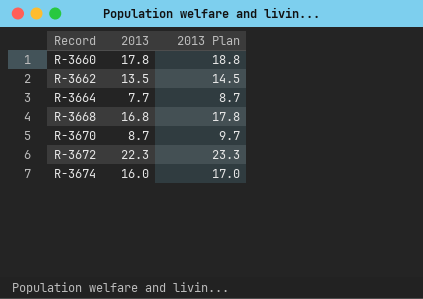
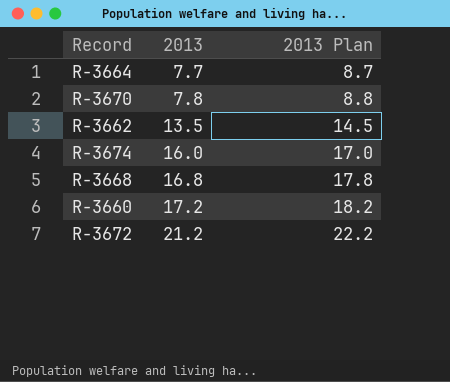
row order: Record ascending -> 2013 ascending
R-3670 | 2013: 8.7 -> 7.8
R-3670 | 2013 Plan: 9.7 -> 8.8
R-3660 | 2013: 17.8 -> 17.2
R-3660 | 2013 Plan: 18.8 -> 18.2
R-3672 | 2013: 22.3 -> 21.2
R-3672 | 2013 Plan: 23.3 -> 22.2

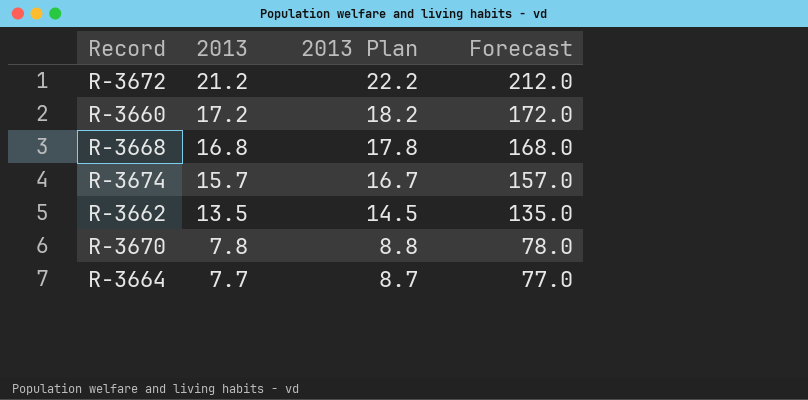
row order: 2013 ascending -> 2013 descending
column Forecast | formula: none -> [2013] * 10
R-3674 | 2013: 16.0 -> 15.7
R-3674 | 2013 Plan: 17.0 -> 16.7

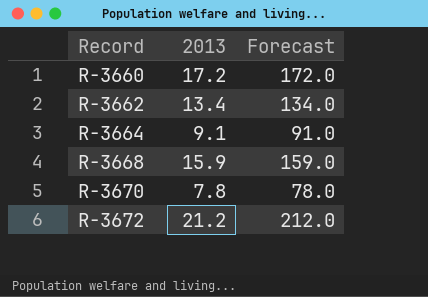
row order: 2013 descending -> Record ascending
column 2013 Plan | formula: [2013] + 1 -> none
row R-3674: 15.7 | 16.7 | 157.0 -> none
R-3662 | 2013: 13.5 -> 13.4
R-3662 | Forecast: 135.0 -> 134.0
R-3664 | 2013: 7.7 -> 9.1
R-3664 | Forecast: 77.0 -> 91.0
R-3668 | 2013: 16.8 -> 15.9
R-3668 | Forecast: 168.0 -> 159.0

